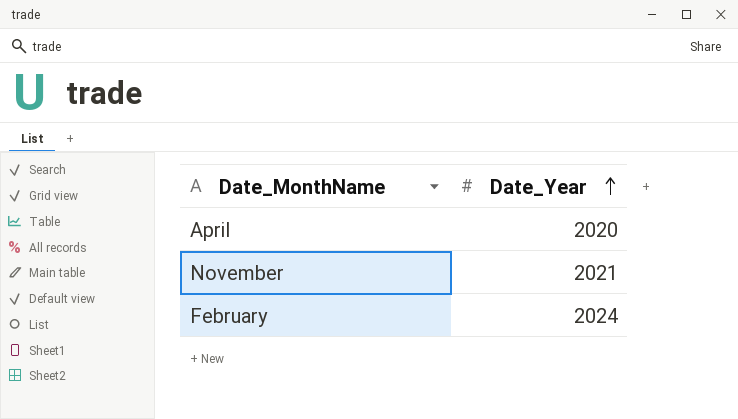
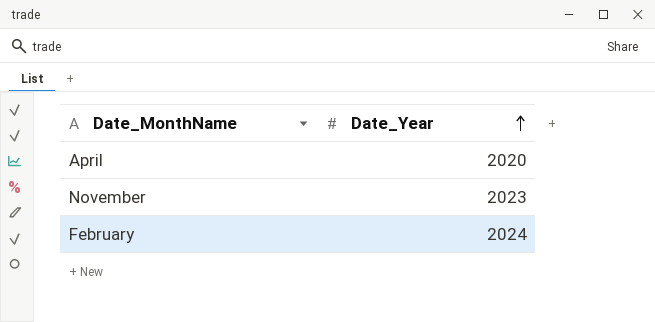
November | Date_Year: 2021 -> 2023

